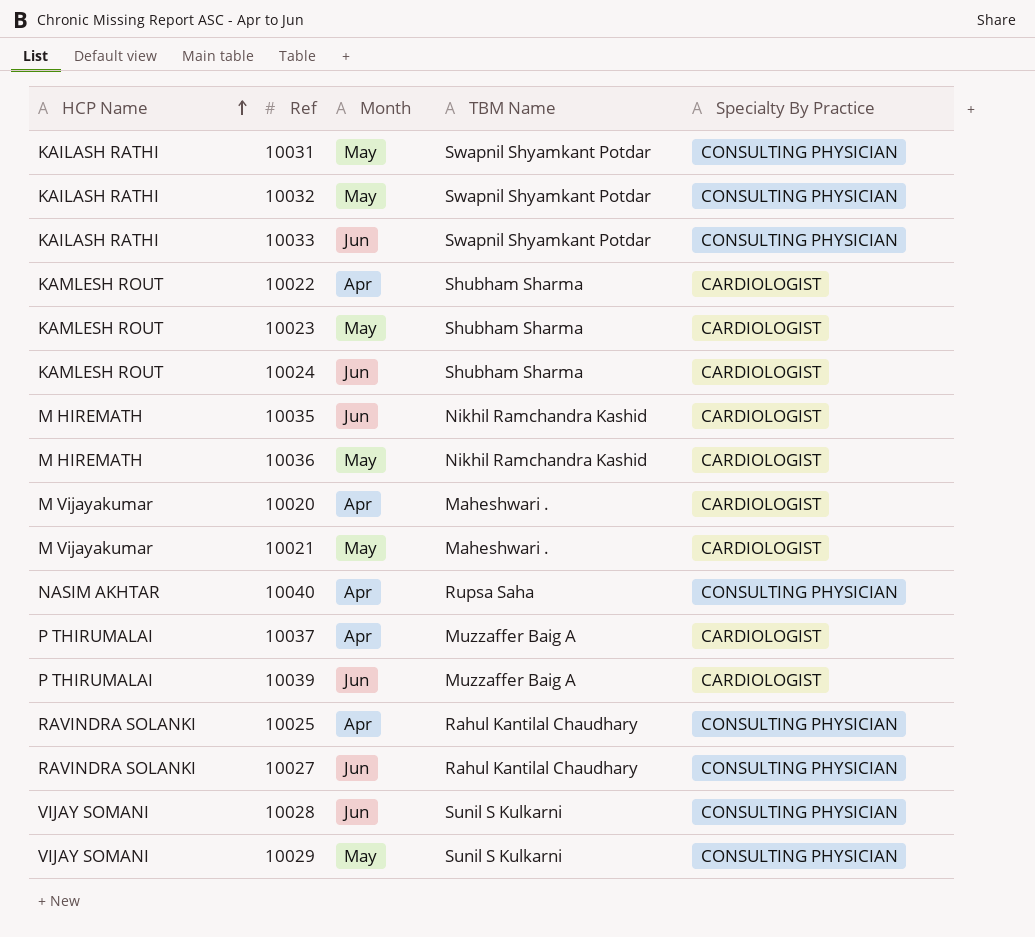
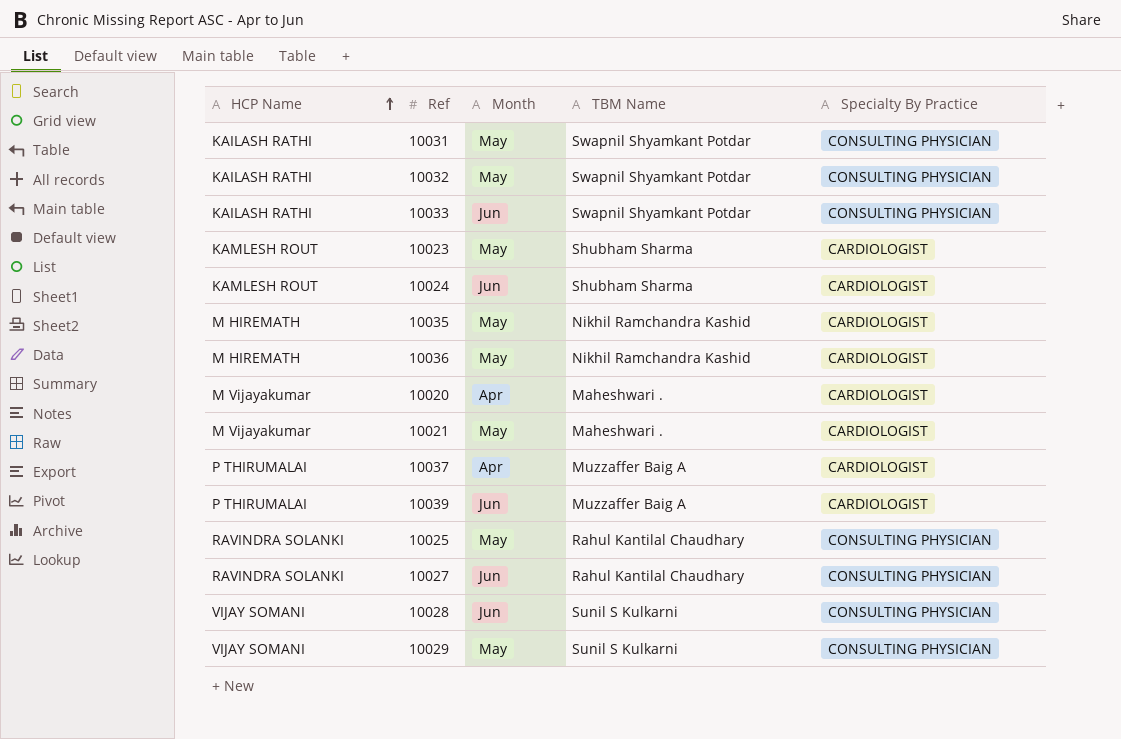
row 10022: KAMLESH ROUT | Apr | Shubham Sharma | CARDIOLOGIST -> none
row 10040: NASIM AKHTAR | Apr | Rupsa Saha | CONSULTING PHYSICIAN -> none
10035 | Month: Jun -> May
10025 | Month: Apr -> May

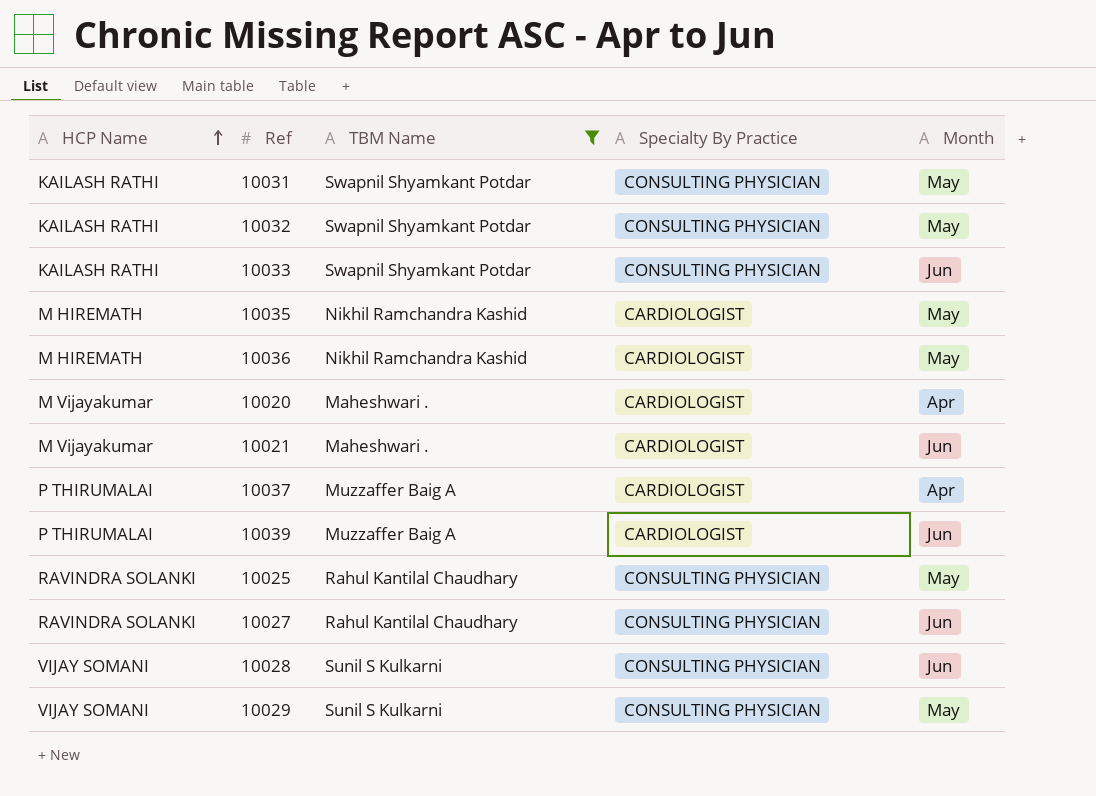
filter: none -> TBM Name != Shubham Sharma
column Month | position: 3 -> 5
10021 | Month: May -> Jun

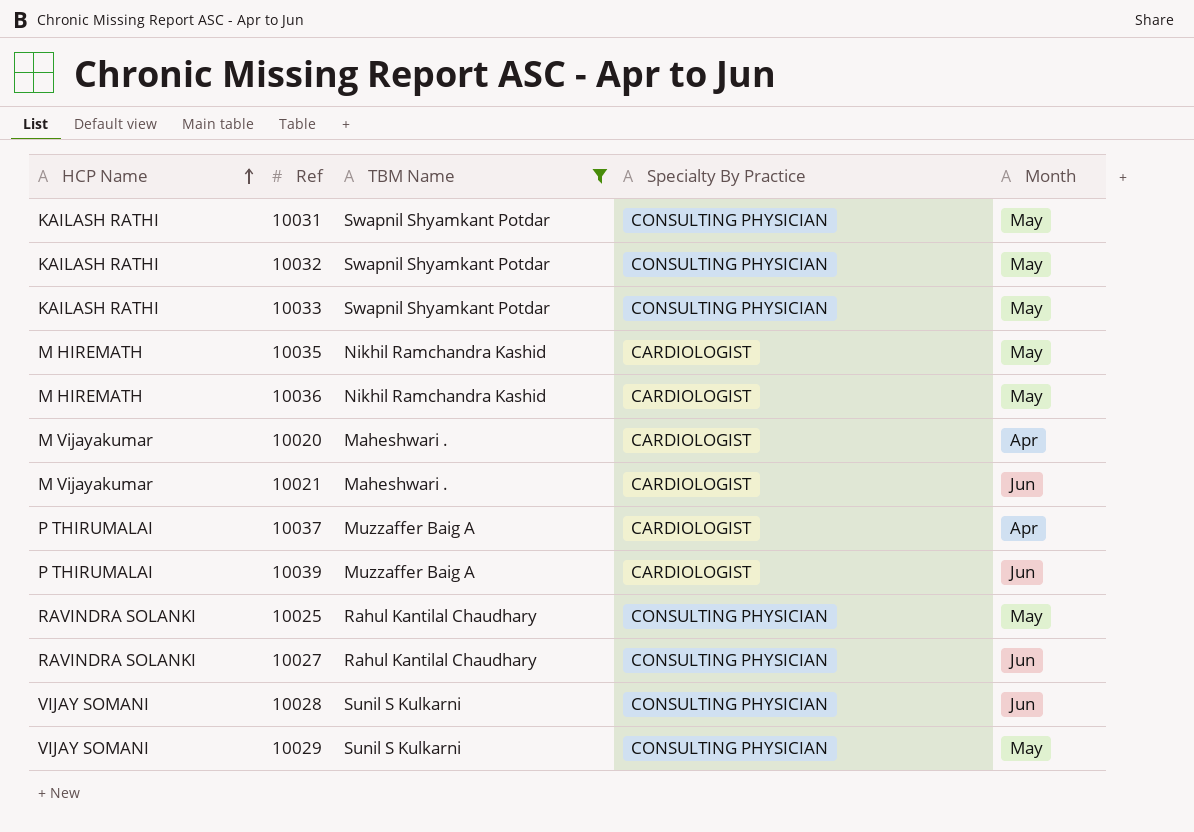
10033 | Month: Jun -> May

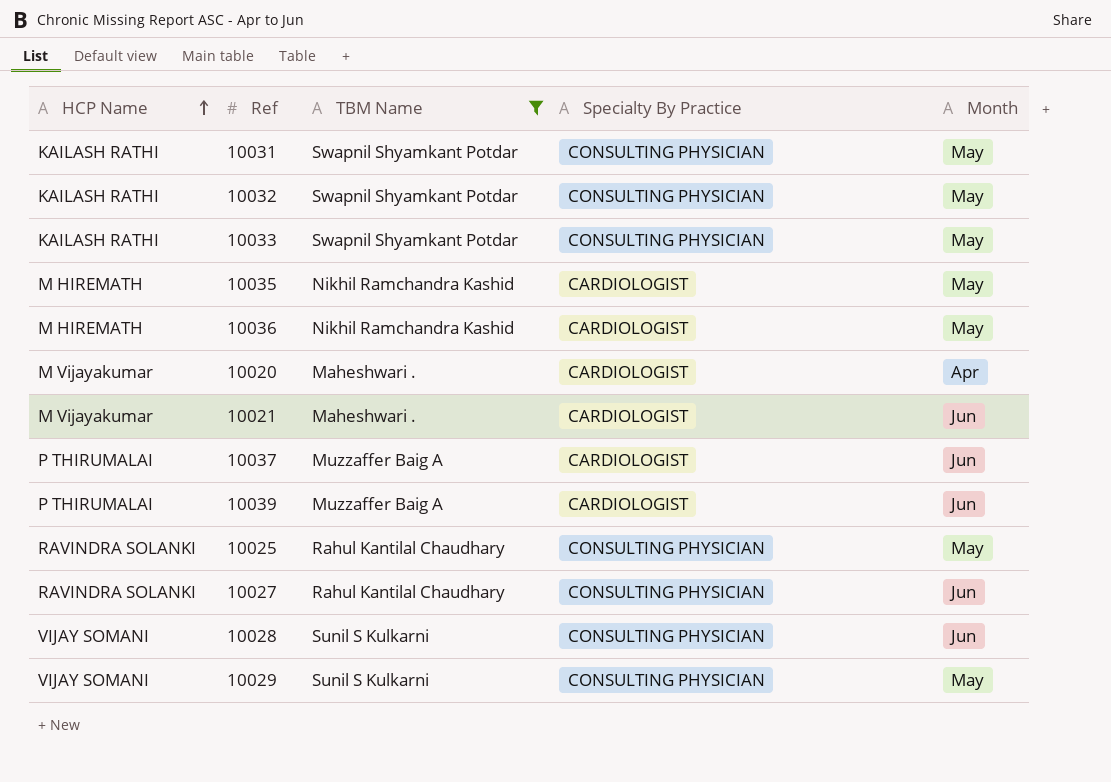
10037 | Month: Apr -> Jun

